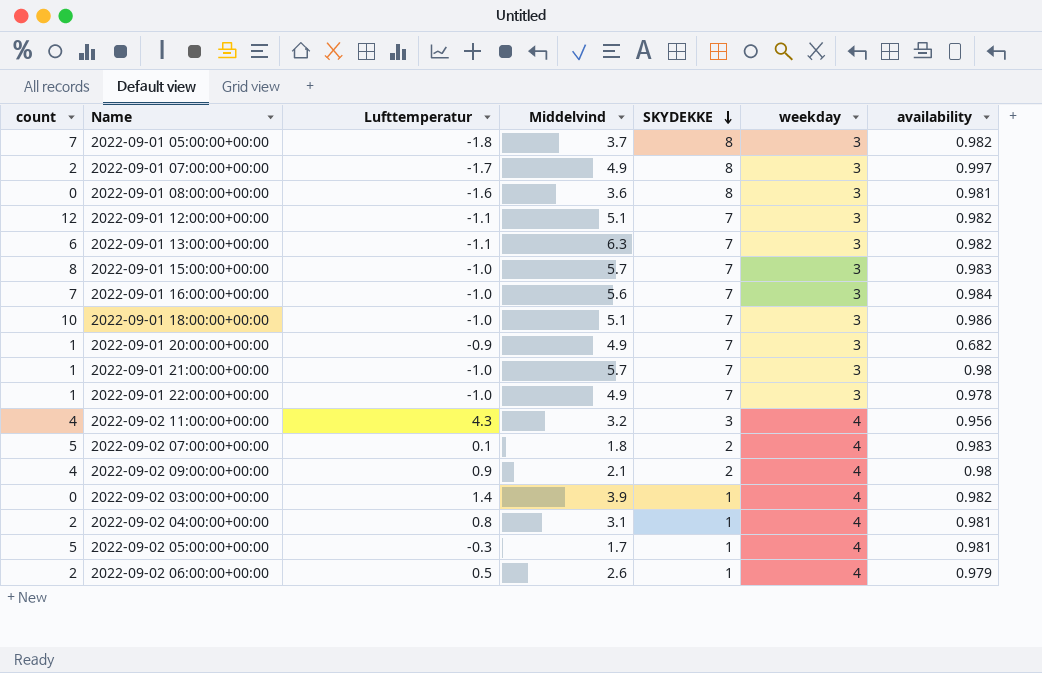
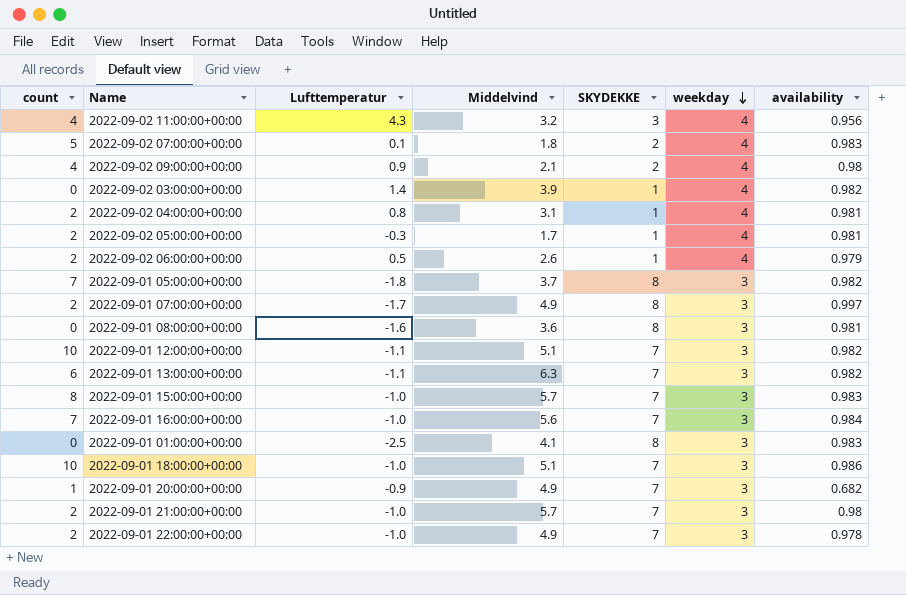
row order: SKYDEKKE descending -> weekday descending
2022-09-02 05:00:00+00:00 | count: 5 -> 2
2022-09-01 12:00:00+00:00 | count: 12 -> 10
row 2022-09-01 01:00:00+00:00: none -> 0 | -2.5 | 4.1 | 8 | 3 | 0.983
2022-09-01 21:00:00+00:00 | count: 1 -> 2
2022-09-01 22:00:00+00:00 | count: 1 -> 2

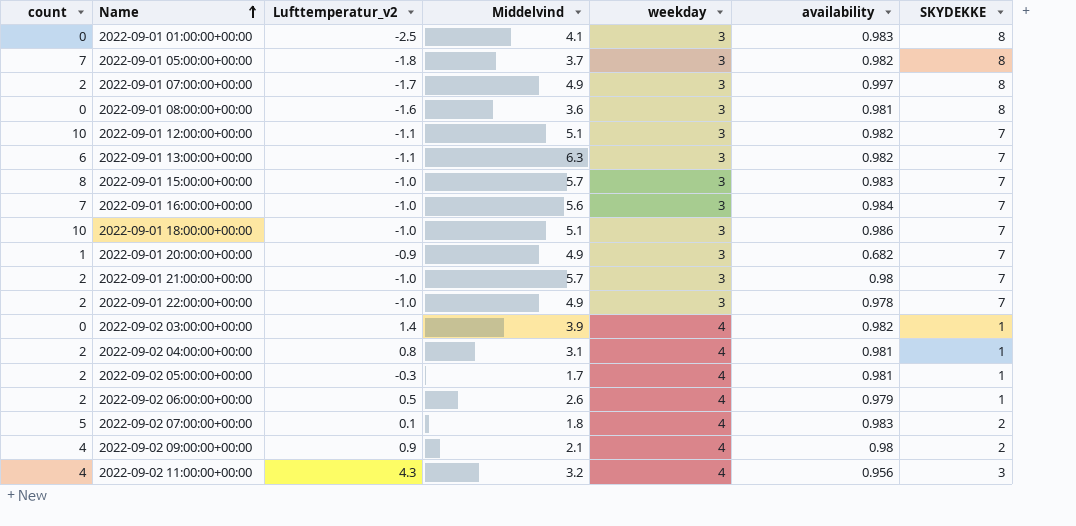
row order: weekday descending -> Name ascending
column name: Lufttemperatur -> Lufttemperatur_v2
column SKYDEKKE | position: 5 -> 7

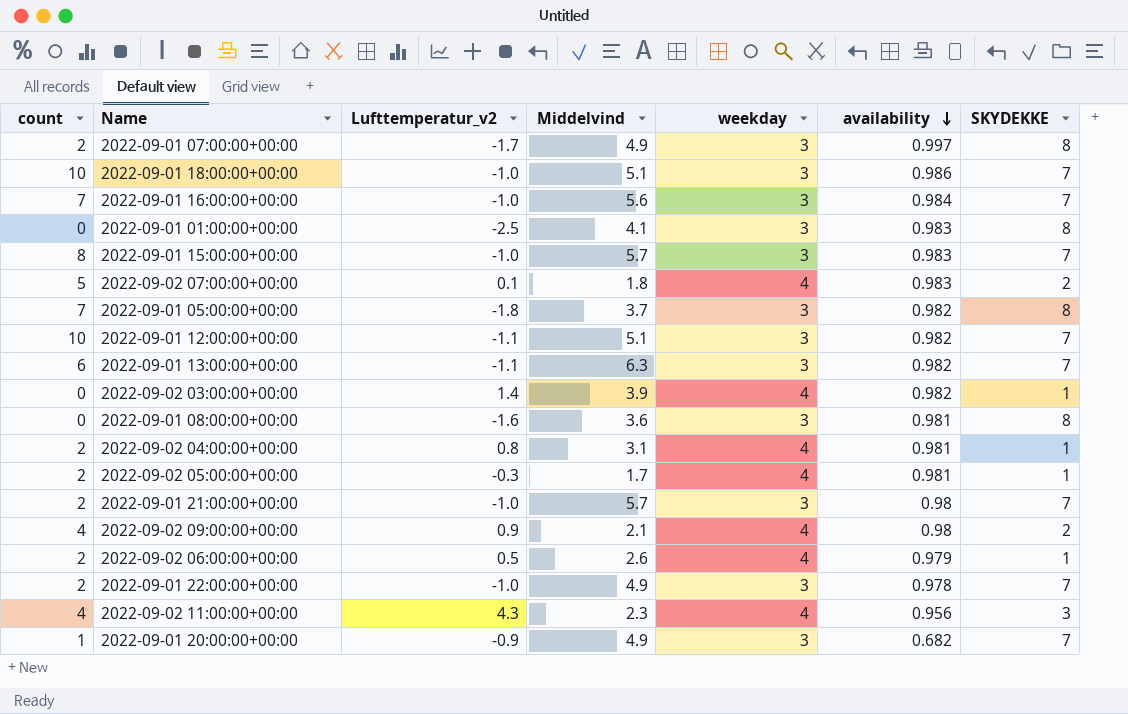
row order: Name ascending -> availability descending
2022-09-02 11:00:00+00:00 | Middelvind: 3.2 -> 2.3

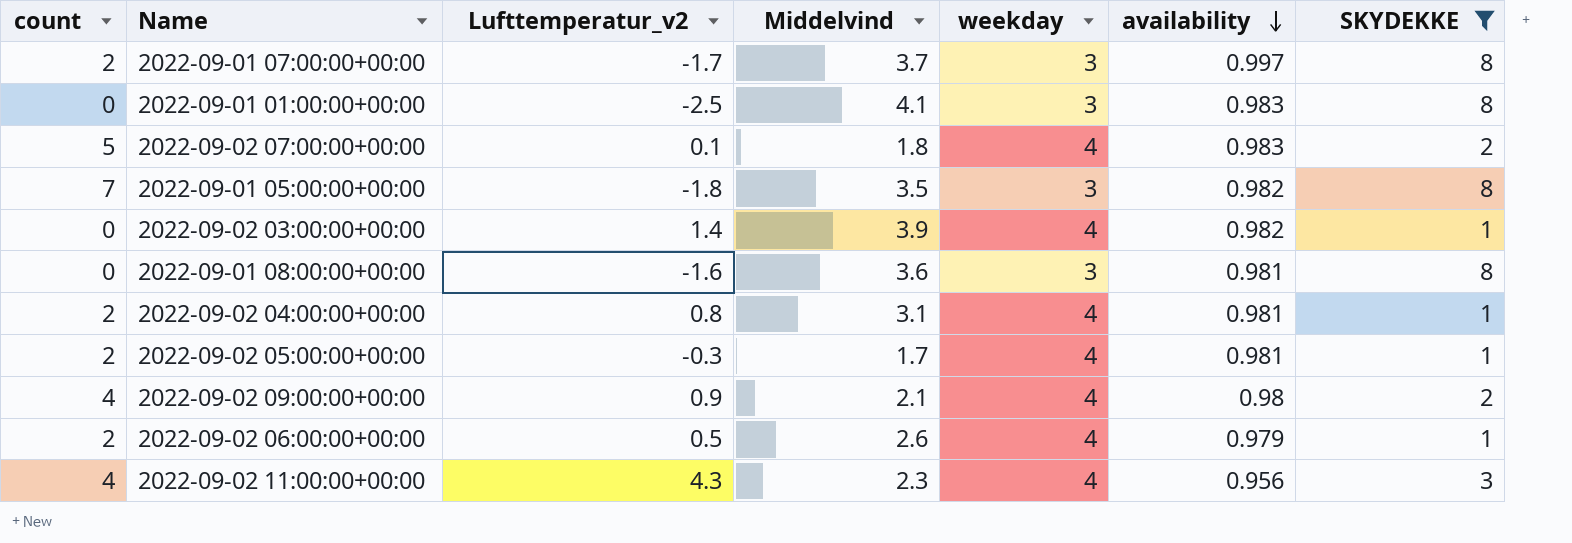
filter: none -> SKYDEKKE != 7
2022-09-01 07:00:00+00:00 | Middelvind: 4.9 -> 3.7
2022-09-01 05:00:00+00:00 | Middelvind: 3.7 -> 3.5

